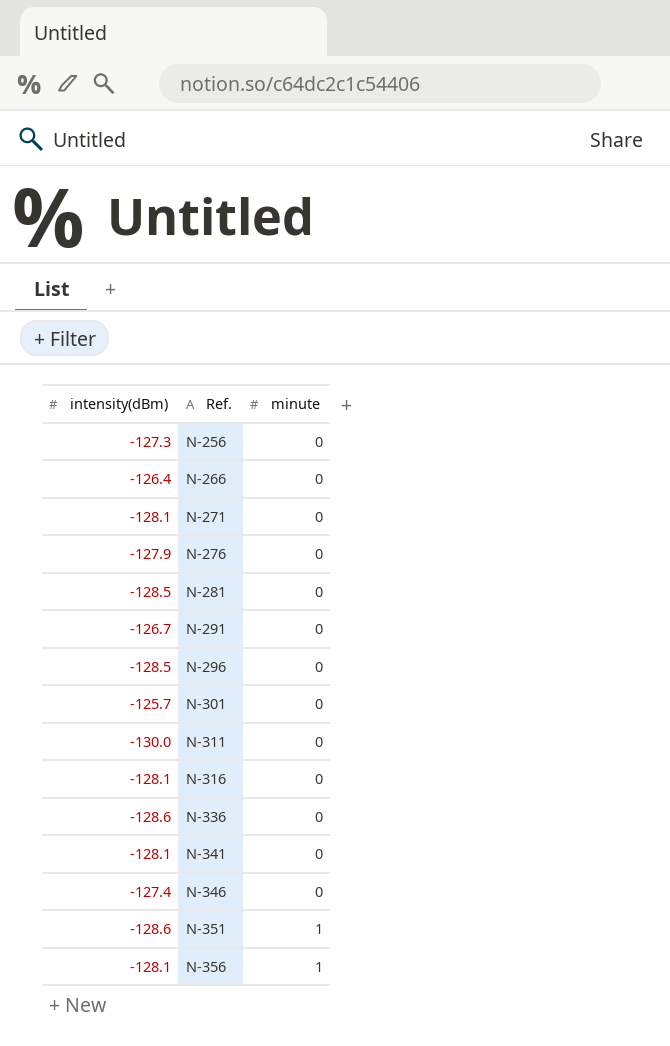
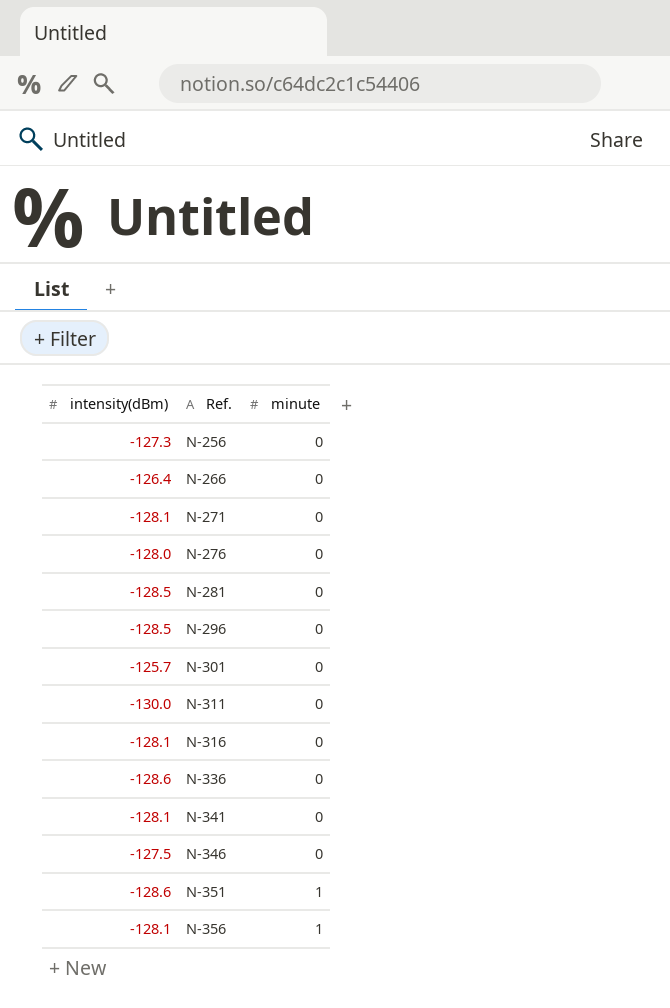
row N-291: -126.7 | 0 -> none
N-276 | intensity(dBm): -127.9 -> -128.0
N-346 | intensity(dBm): -127.4 -> -127.5

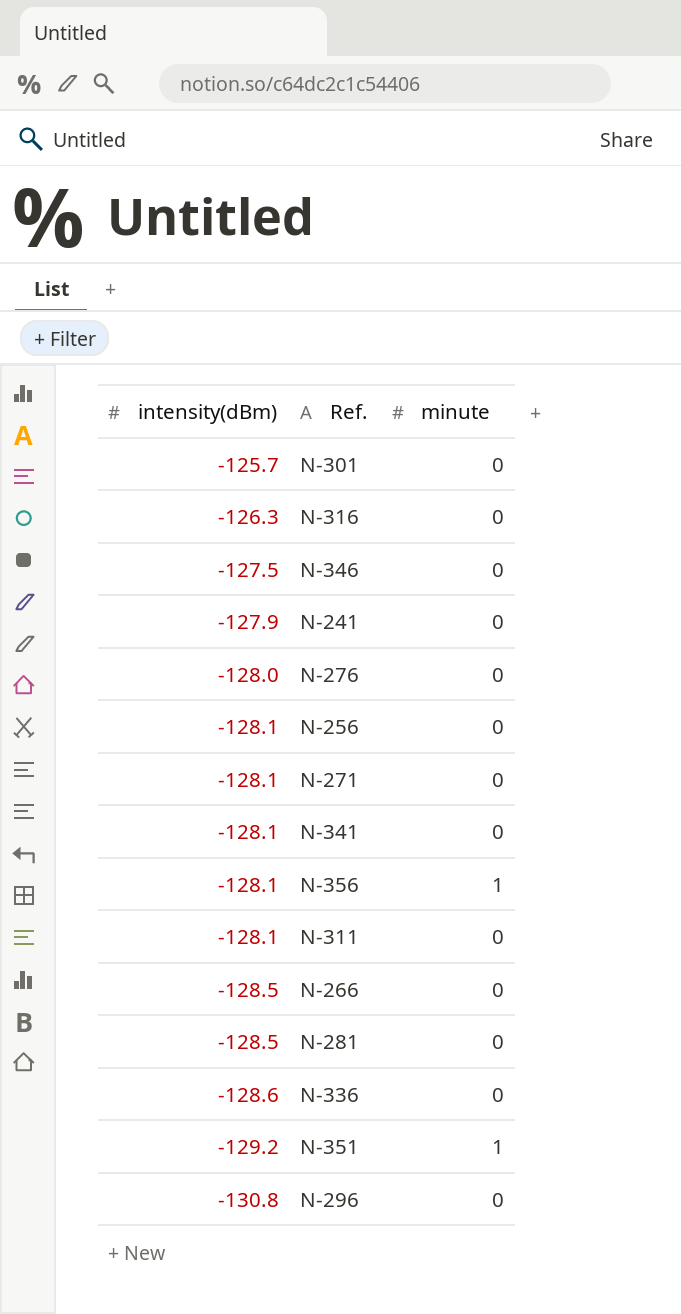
row order: Ref. ascending -> intensity(dBm) descending
N-316 | intensity(dBm): -128.1 -> -126.3
row N-241: none -> -127.9 | 0
N-256 | intensity(dBm): -127.3 -> -128.1
N-311 | intensity(dBm): -130.0 -> -128.1
N-266 | intensity(dBm): -126.4 -> -128.5
N-351 | intensity(dBm): -128.6 -> -129.2
N-296 | intensity(dBm): -128.5 -> -130.8

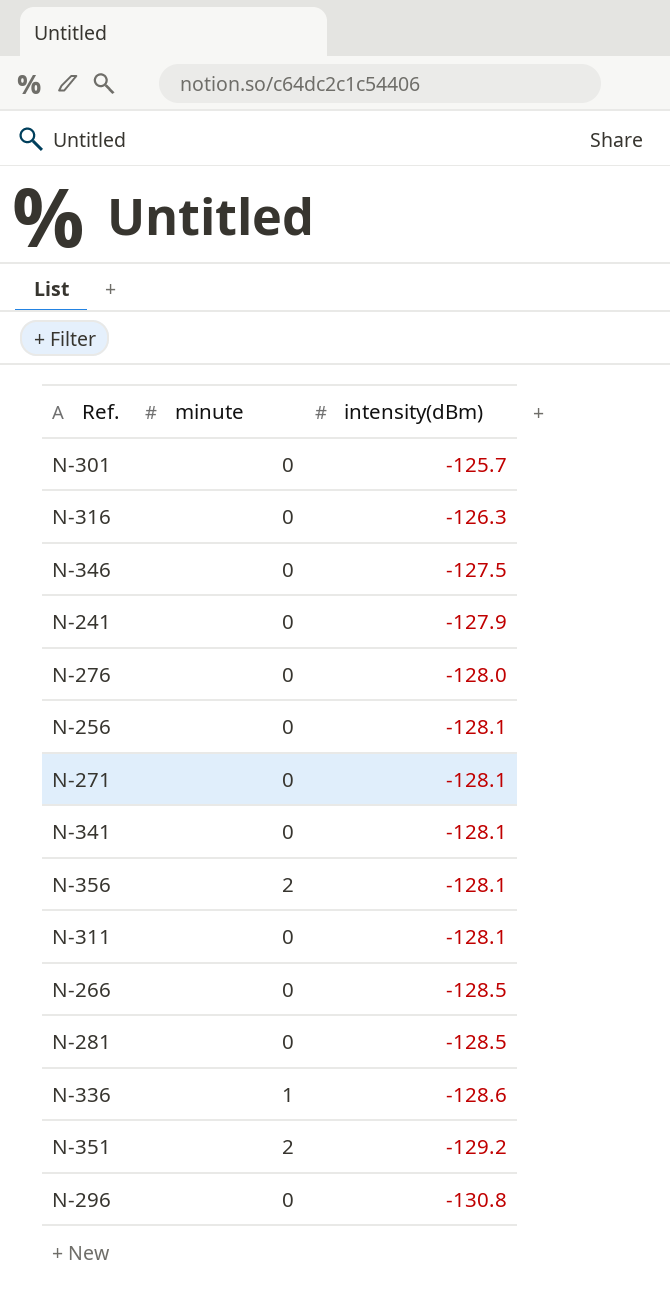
column intensity(dBm) | position: 1 -> 3
N-356 | minute: 1 -> 2
N-336 | minute: 0 -> 1
N-351 | minute: 1 -> 2

